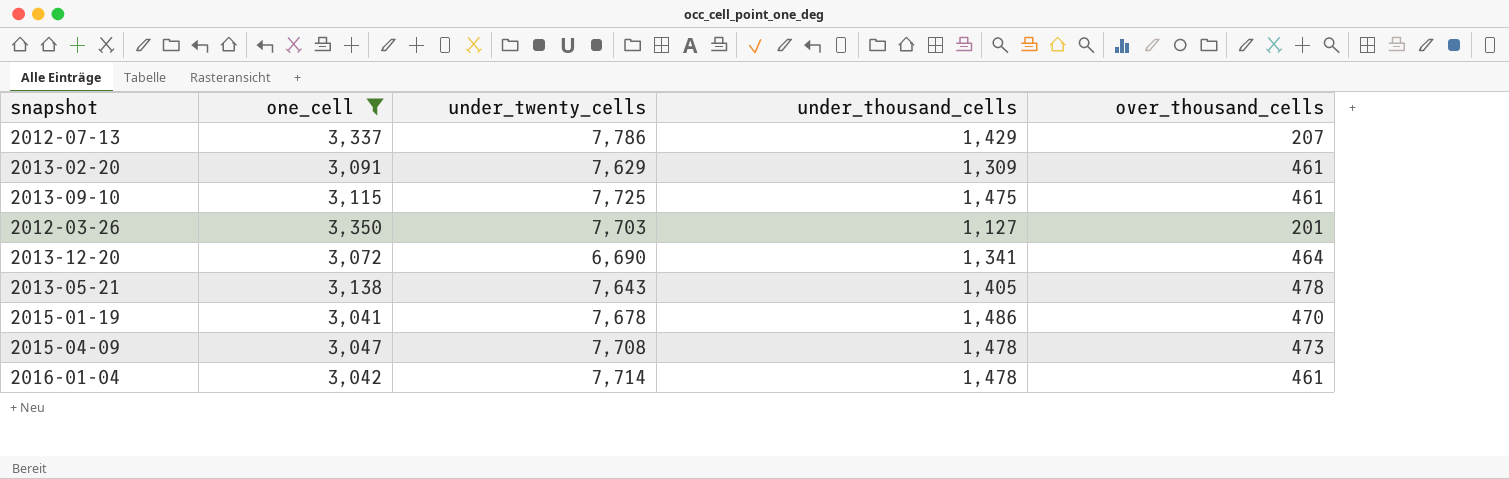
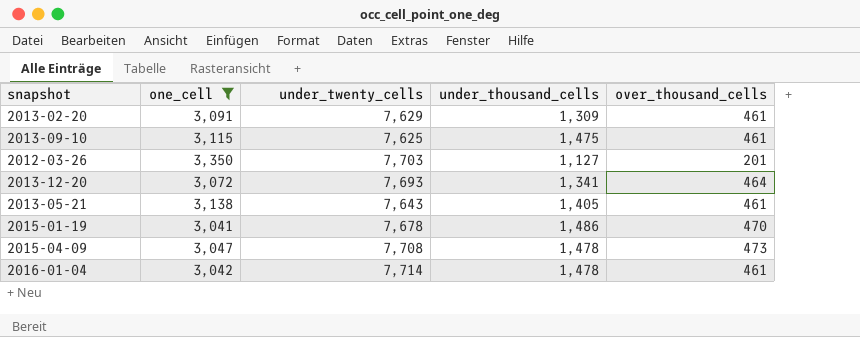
row 2012-07-13: 3,337 | 7,786 | 1,429 | 207 -> none
2013-09-10 | under_twenty_cells: 7,725 -> 7,625
2013-12-20 | under_twenty_cells: 6,690 -> 7,693
2013-05-21 | over_thousand_cells: 478 -> 461

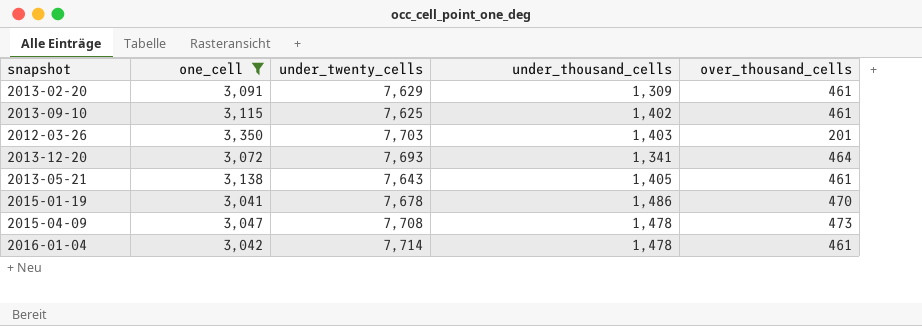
2013-09-10 | under_thousand_cells: 1,475 -> 1,402
2012-03-26 | under_thousand_cells: 1,127 -> 1,403

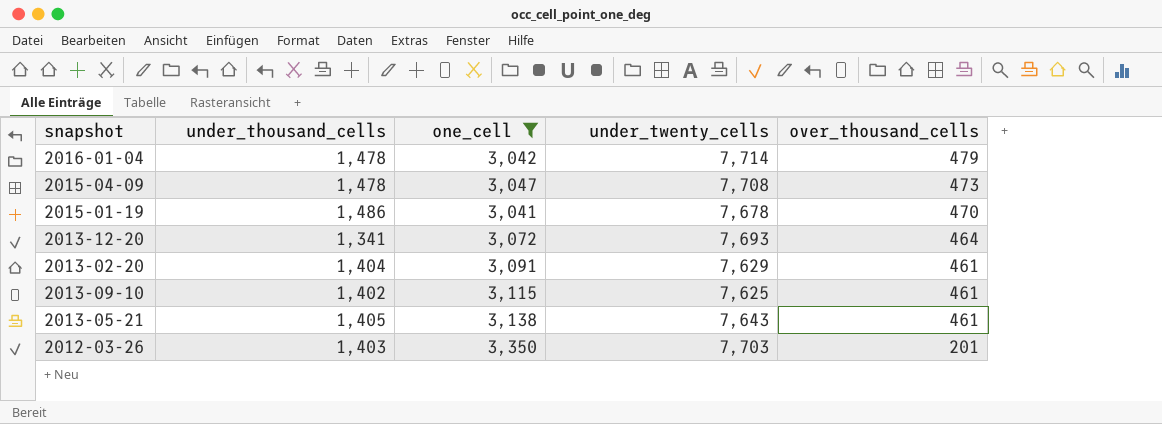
row order: none -> over_thousand_cells descending
column under_thousand_cells | position: 4 -> 2
2016-01-04 | over_thousand_cells: 461 -> 479
2013-02-20 | under_thousand_cells: 1,309 -> 1,404

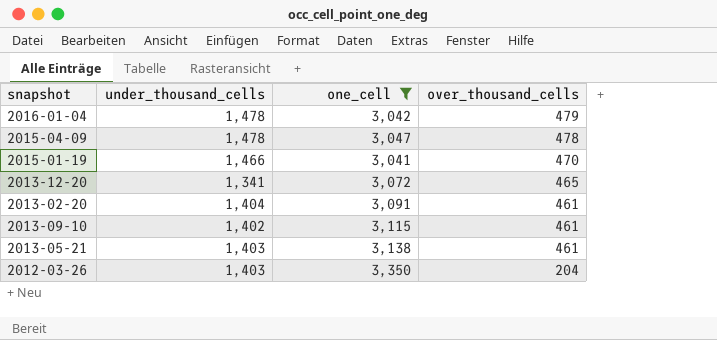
column under_twenty_cells | position: 4 -> none
2015-04-09 | over_thousand_cells: 473 -> 478
2015-01-19 | under_thousand_cells: 1,486 -> 1,466
2013-12-20 | over_thousand_cells: 464 -> 465
2013-05-21 | under_thousand_cells: 1,405 -> 1,403
2012-03-26 | over_thousand_cells: 201 -> 204

